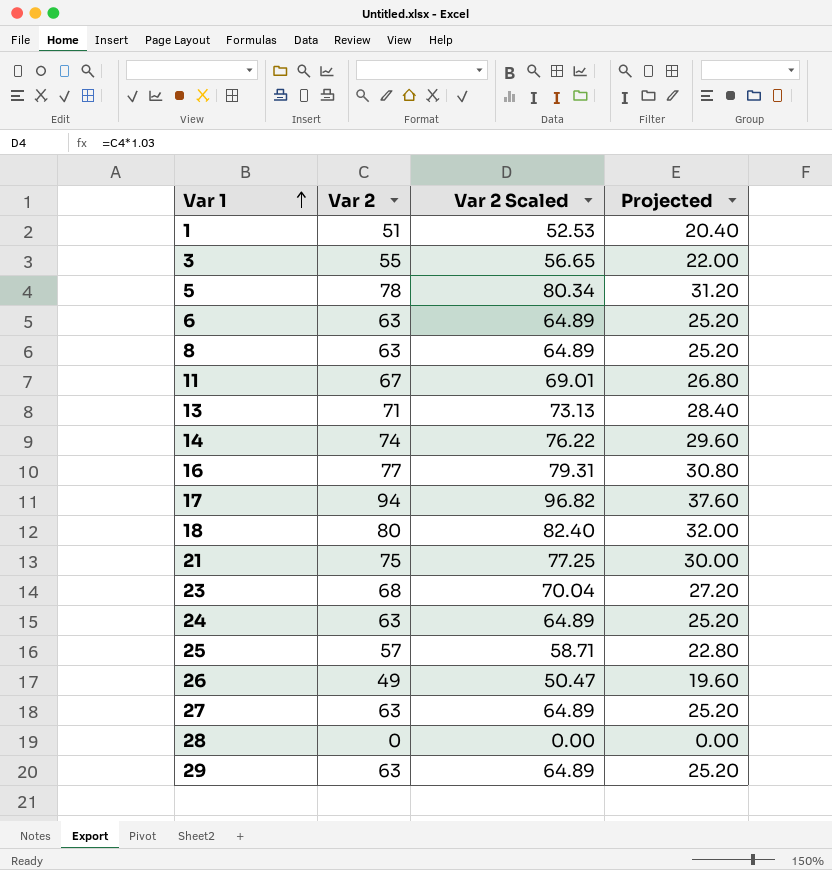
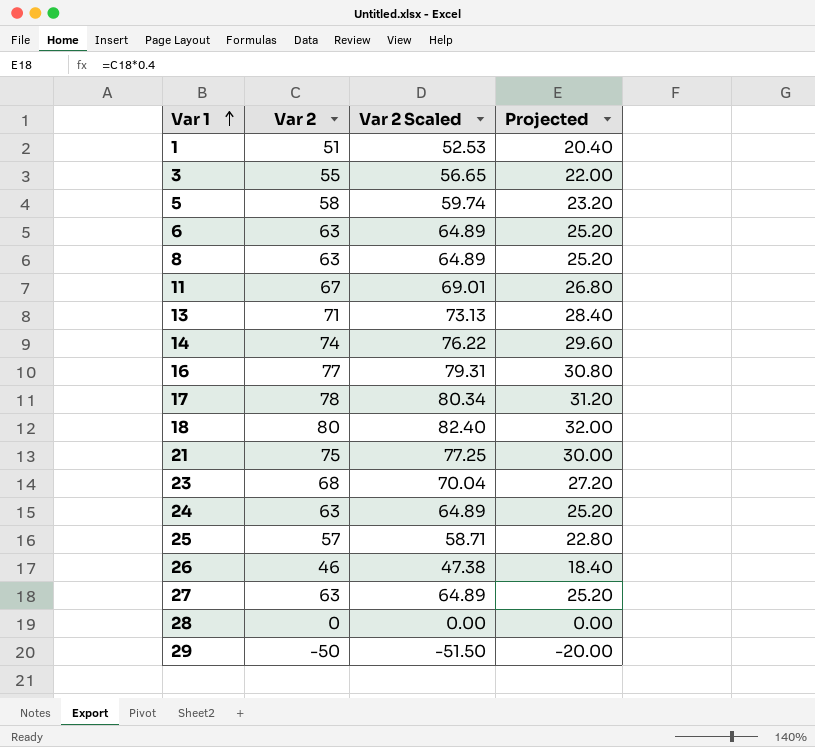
5 | Var 2: 78 -> 58
5 | Var 2 Scaled: 80.34 -> 59.74
5 | Projected: 31.20 -> 23.20
17 | Var 2: 94 -> 78
17 | Var 2 Scaled: 96.82 -> 80.34
17 | Projected: 37.60 -> 31.20
26 | Var 2: 49 -> 46
26 | Var 2 Scaled: 50.47 -> 47.38
26 | Projected: 19.60 -> 18.40
29 | Var 2: 63 -> -50
29 | Var 2 Scaled: 64.89 -> -51.50
29 | Projected: 25.20 -> -20.00

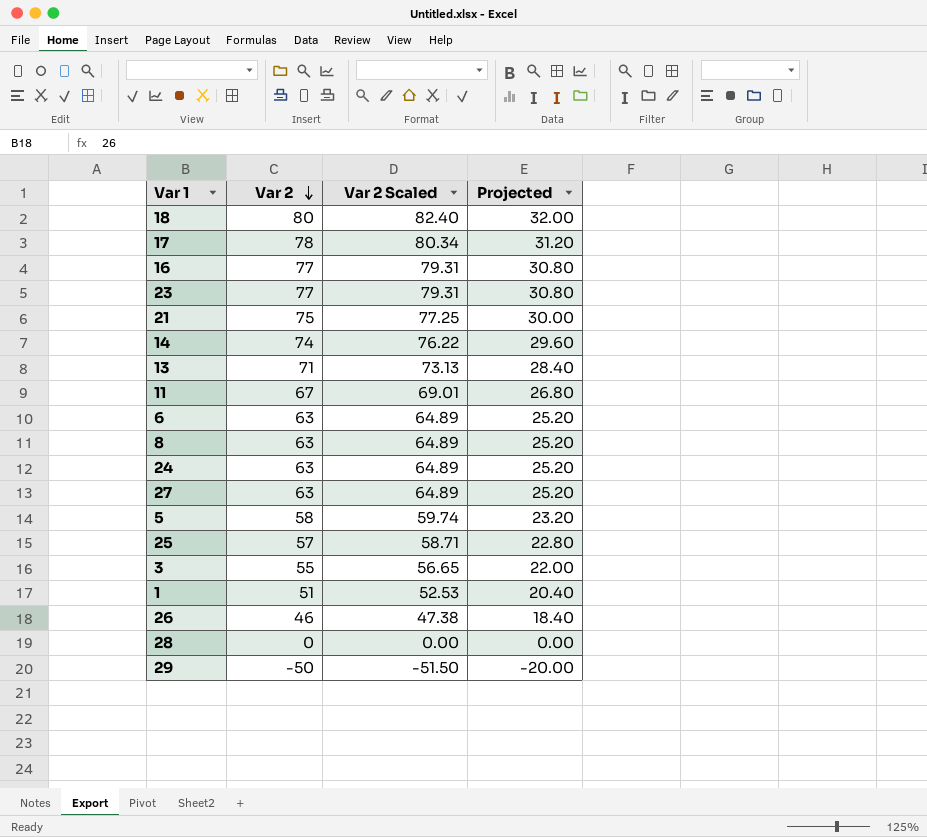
row order: Var 1 ascending -> Var 2 descending
23 | Var 2: 68 -> 77
23 | Var 2 Scaled: 70.04 -> 79.31
23 | Projected: 27.20 -> 30.80

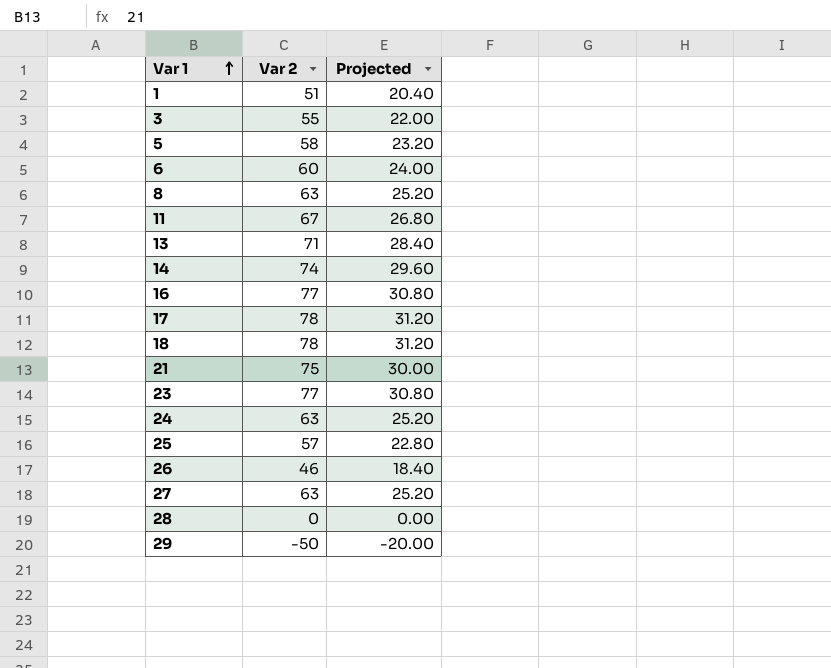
row order: Var 2 descending -> Var 1 ascending
column Var 2 Scaled | formula: [Var 2] * 1.03 -> none
6 | Var 2: 63 -> 60
6 | Projected: 25.20 -> 24.00
18 | Var 2: 80 -> 78
18 | Projected: 32.00 -> 31.20

